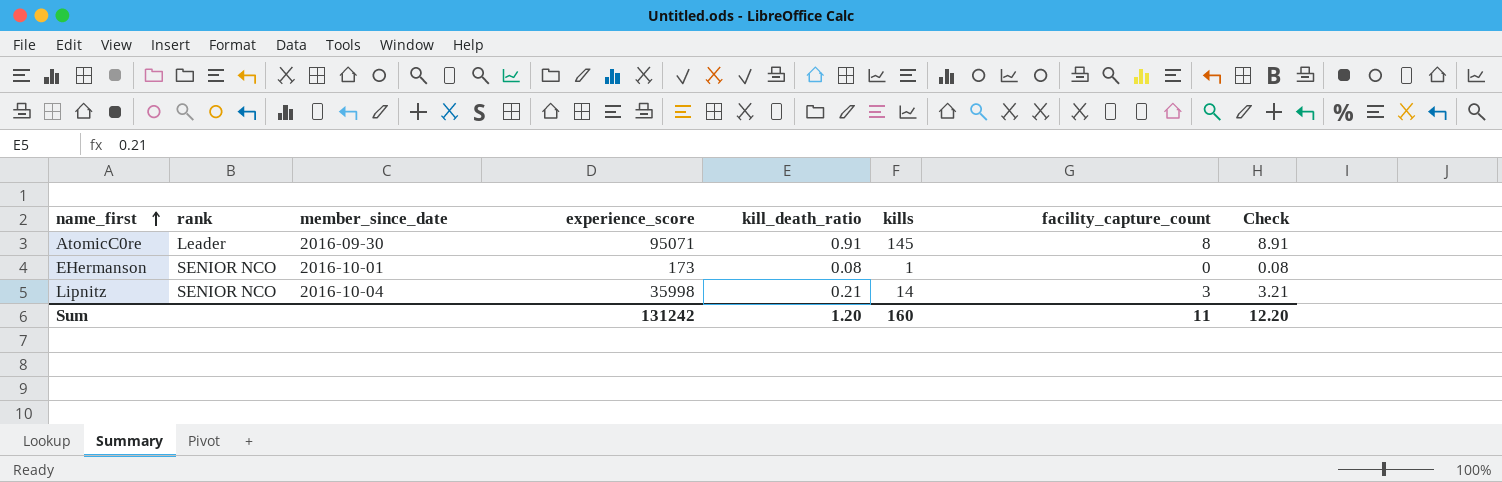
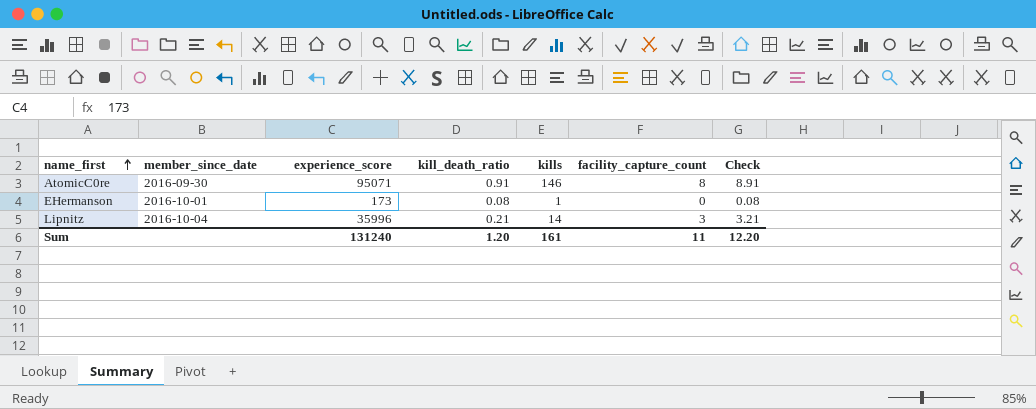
column rank | position: 2 -> none
AtomicC0re | kills: 145 -> 146
Lipnitz | experience_score: 35998 -> 35996
Sum | experience_score: 131242 -> 131240
Sum | kills: 160 -> 161

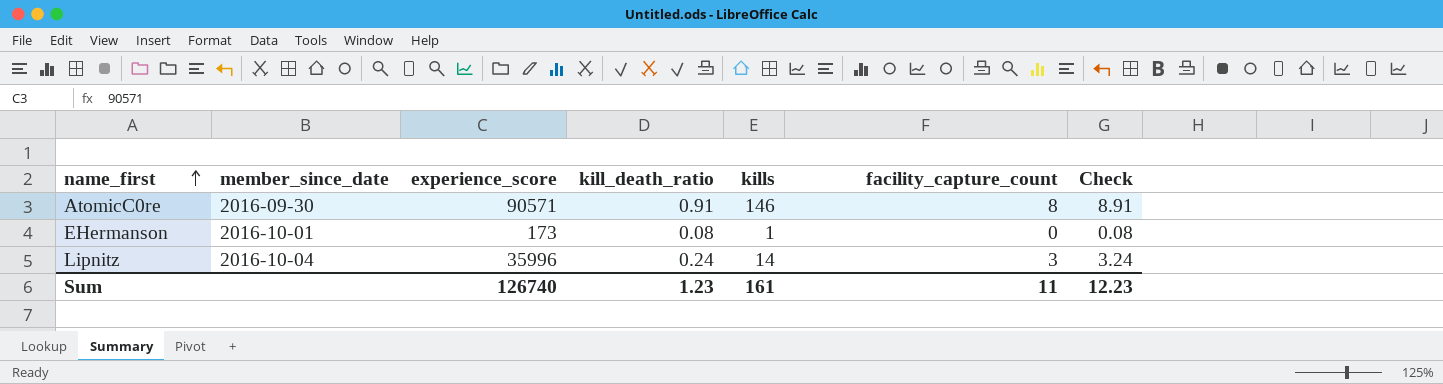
AtomicC0re | experience_score: 95071 -> 90571
Lipnitz | kill_death_ratio: 0.21 -> 0.24
Lipnitz | Check: 3.21 -> 3.24
Sum | experience_score: 131240 -> 126740
Sum | kill_death_ratio: 1.20 -> 1.23
Sum | Check: 12.20 -> 12.23

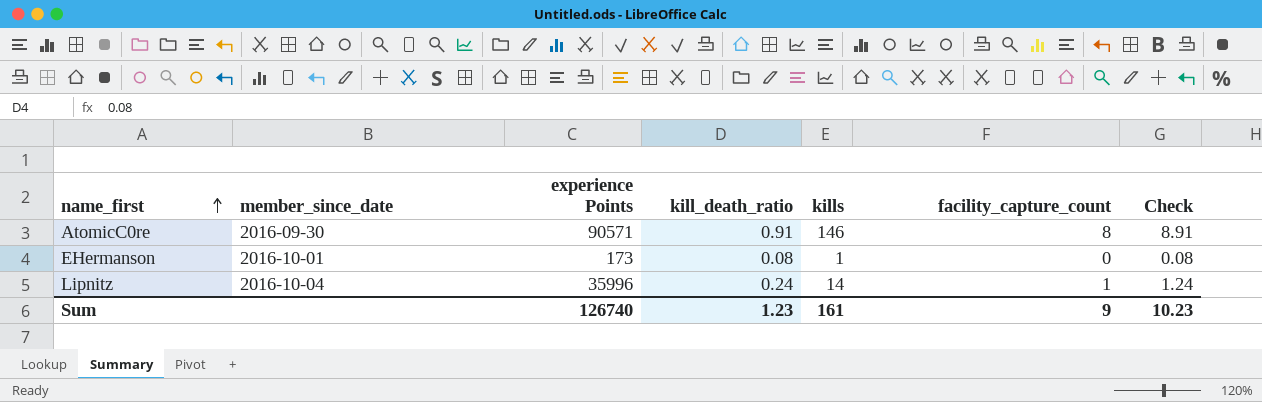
column name: experience_score -> experience Points
Lipnitz | facility_capture_count: 3 -> 1
Lipnitz | Check: 3.24 -> 1.24
Sum | facility_capture_count: 11 -> 9
Sum | Check: 12.23 -> 10.23

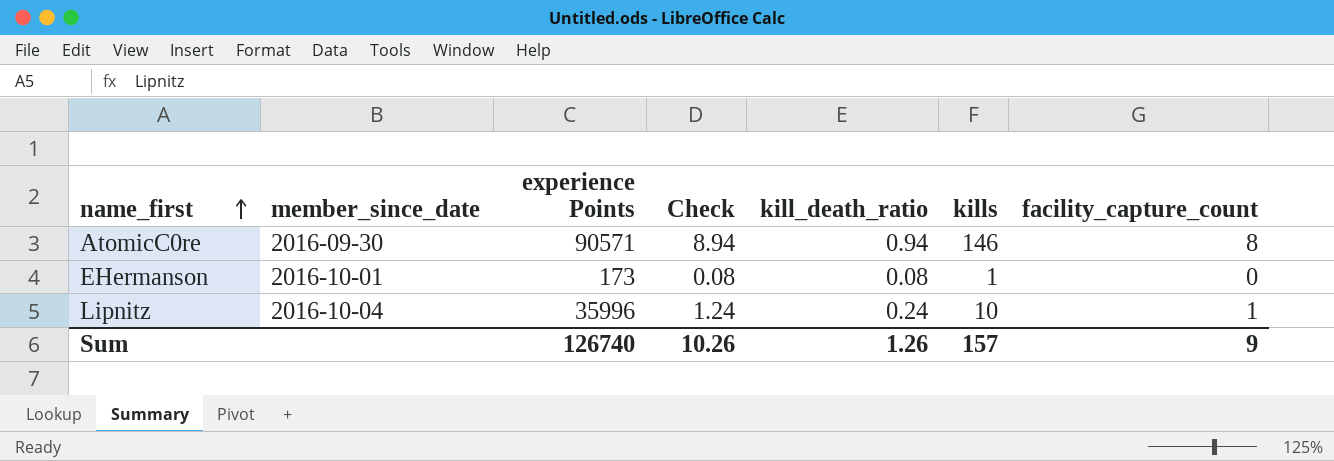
column Check | position: 7 -> 4
AtomicC0re | Check: 8.91 -> 8.94
AtomicC0re | kill_death_ratio: 0.91 -> 0.94
Lipnitz | kills: 14 -> 10
Sum | Check: 10.23 -> 10.26
Sum | kill_death_ratio: 1.23 -> 1.26
Sum | kills: 161 -> 157

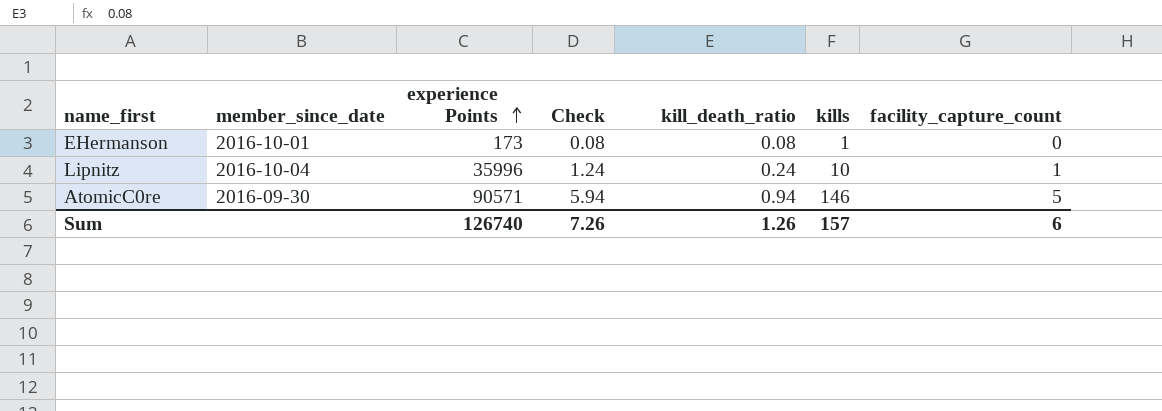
row order: name_first ascending -> experience Points ascending
AtomicC0re | Check: 8.94 -> 5.94
AtomicC0re | facility_capture_count: 8 -> 5
Sum | Check: 10.26 -> 7.26
Sum | facility_capture_count: 9 -> 6

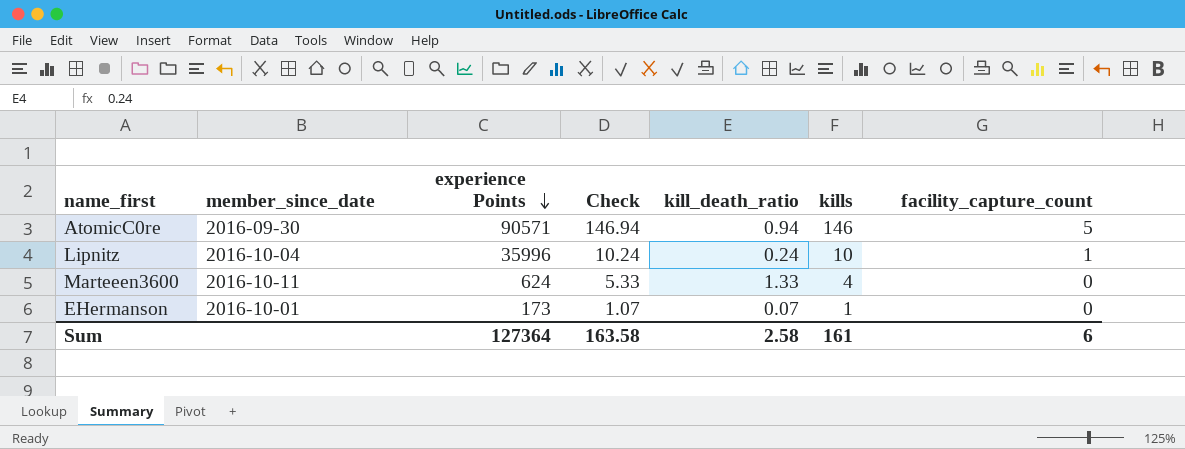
row order: experience Points ascending -> experience Points descending
column Check | formula: [kill_death_ratio] + [facility_capture_count] -> [kill_death_ratio] + [kills]
row Marteeen3600: none -> 2016-10-11 | 624 | 5.33 | 1.33 | 4 | 0
EHermanson | kill_death_ratio: 0.08 -> 0.07
Sum | experience Points: 126740 -> 127364
Sum | Check: 7.26 -> 163.58
Sum | kill_death_ratio: 1.26 -> 2.58
Sum | kills: 157 -> 161

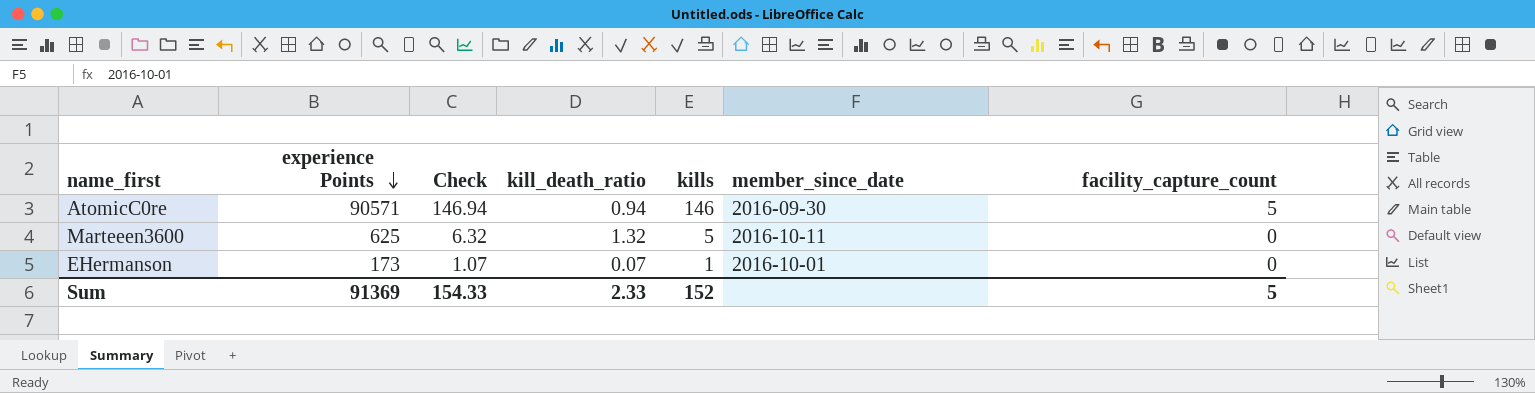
column member_since_date | position: 2 -> 6
row Lipnitz: 2016-10-04 | 35996 | 10.24 | 0.24 | 10 | 1 -> none
Marteeen3600 | experience Points: 624 -> 625
Marteeen3600 | Check: 5.33 -> 6.32
Marteeen3600 | kill_death_ratio: 1.33 -> 1.32
Marteeen3600 | kills: 4 -> 5
Sum | experience Points: 127364 -> 91369
Sum | Check: 163.58 -> 154.33
Sum | kill_death_ratio: 2.58 -> 2.33
Sum | kills: 161 -> 152
Sum | facility_capture_count: 6 -> 5

